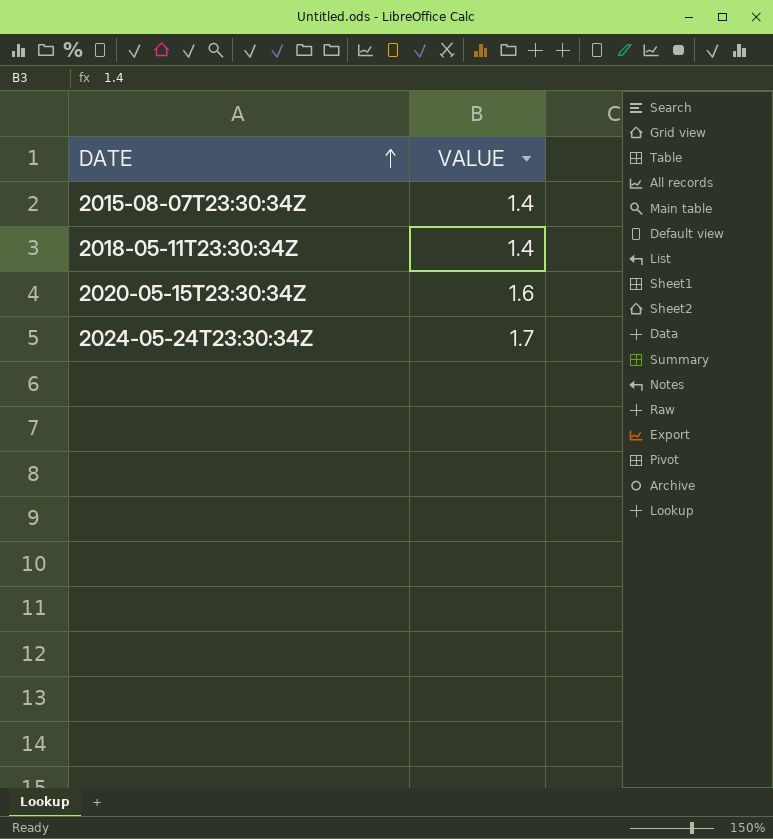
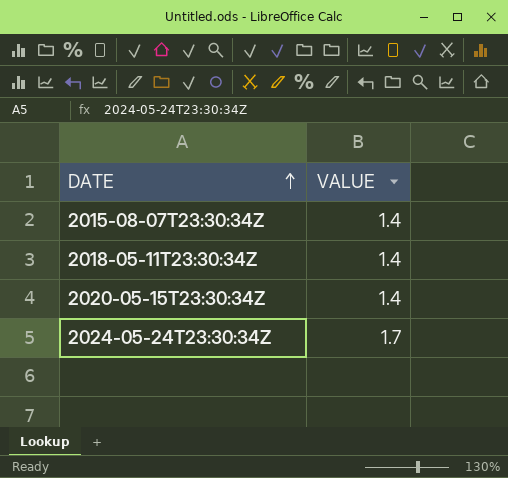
2020-05-15T23:30:34Z | VALUE: 1.6 -> 1.4

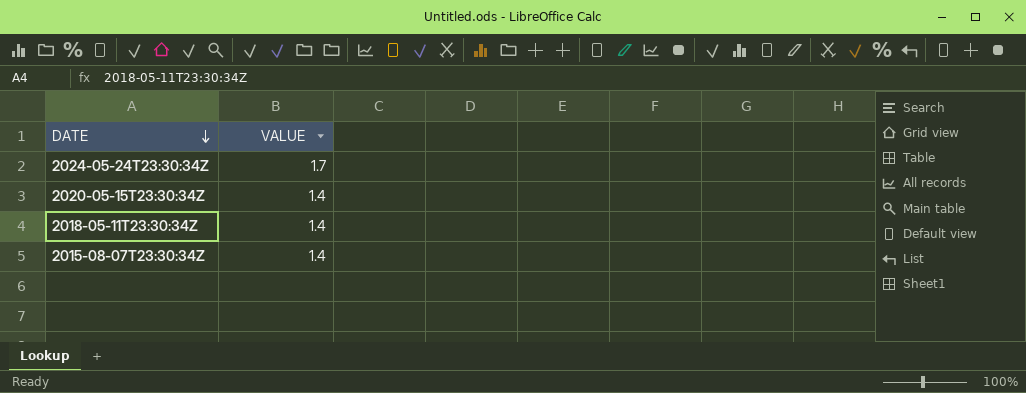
row order: DATE ascending -> DATE descending

